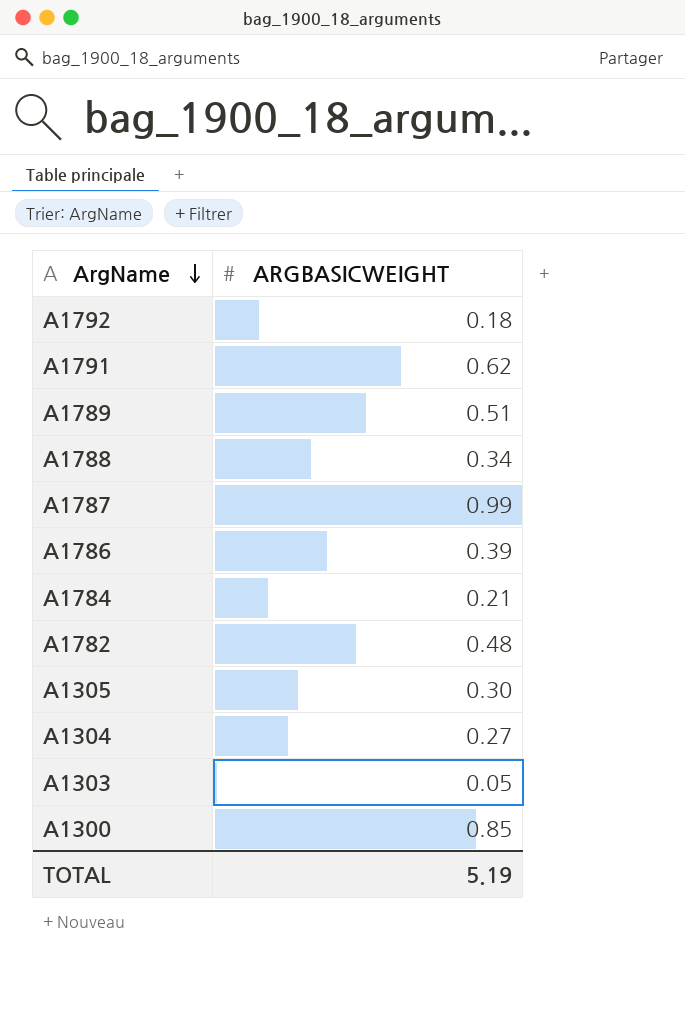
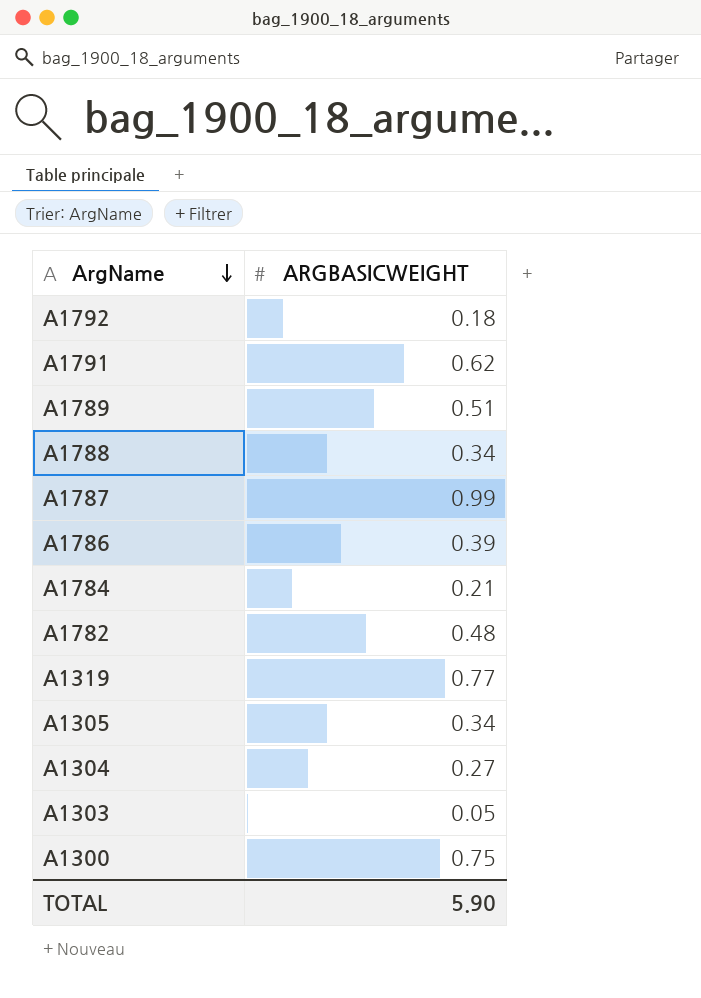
row A1319: none -> 0.77
A1305 | ARGBASICWEIGHT: 0.30 -> 0.34
A1300 | ARGBASICWEIGHT: 0.85 -> 0.75
TOTAL | ARGBASICWEIGHT: 5.19 -> 5.90

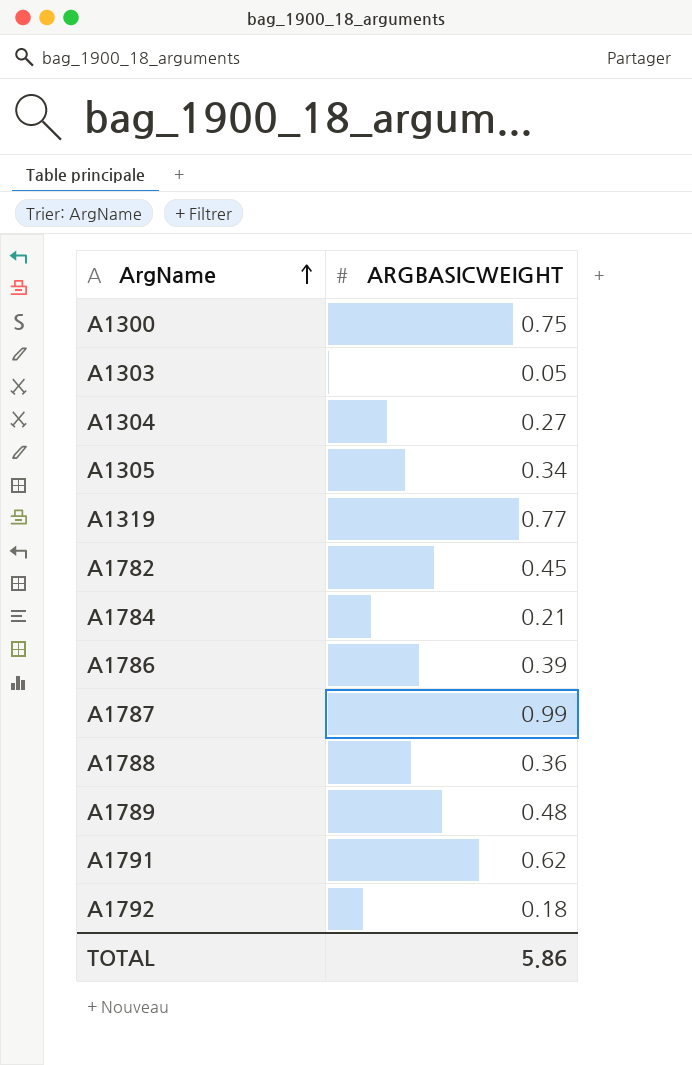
row order: ArgName descending -> ArgName ascending
A1782 | ARGBASICWEIGHT: 0.48 -> 0.45
A1788 | ARGBASICWEIGHT: 0.34 -> 0.36
A1789 | ARGBASICWEIGHT: 0.51 -> 0.48
TOTAL | ARGBASICWEIGHT: 5.90 -> 5.86

